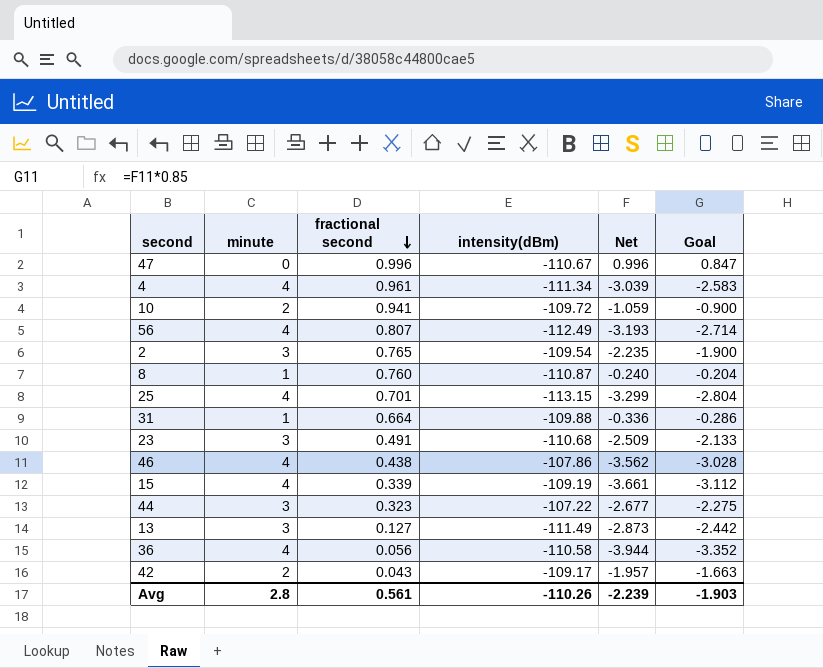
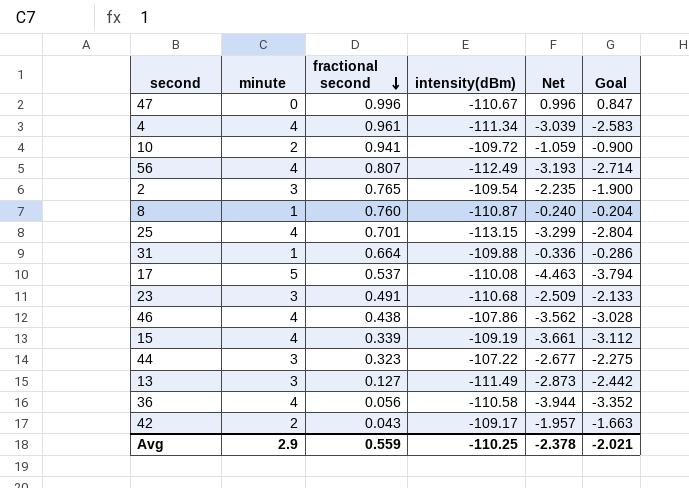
row 17: none -> 5 | 0.537 | -110.08 | -4.463 | -3.794
Avg | minute: 2.8 -> 2.9
Avg | fractional second: 0.561 -> 0.559
Avg | intensity(dBm): -110.26 -> -110.25
Avg | Net: -2.239 -> -2.378
Avg | Goal: -1.903 -> -2.021

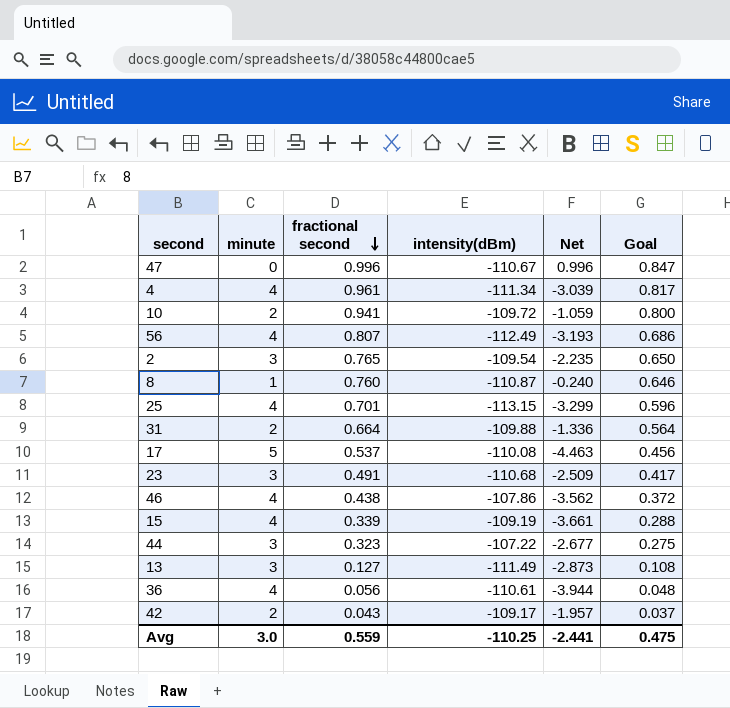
column Goal | formula: [Net] * 0.85 -> [fractional second] * 0.85
31 | minute: 1 -> 2
31 | Net: -0.336 -> -1.336
36 | intensity(dBm): -110.58 -> -110.61
Avg | minute: 2.9 -> 3.0
Avg | Net: -2.378 -> -2.441
Avg | Goal: -2.021 -> 0.475

